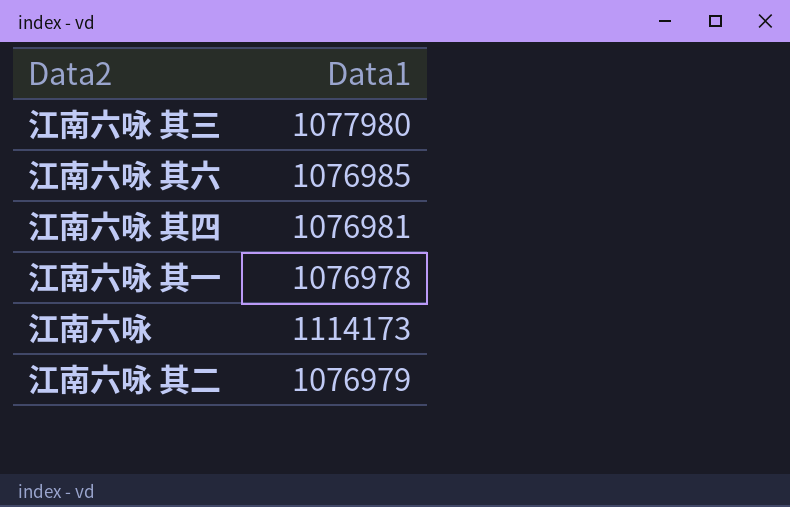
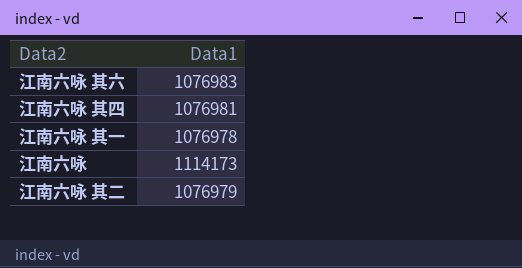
row 江南六咏 其三: 1077980 -> none
江南六咏 其六 | Data1: 1076985 -> 1076983

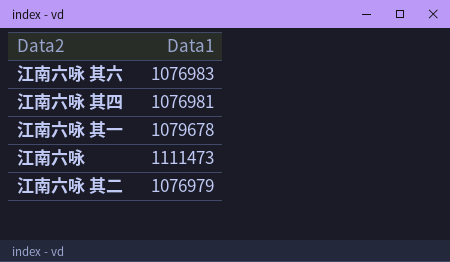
江南六咏 其一 | Data1: 1076978 -> 1079678
江南六咏 | Data1: 1114173 -> 1111473

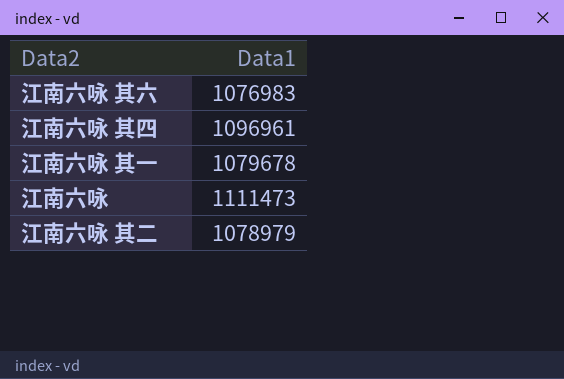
江南六咏 其四 | Data1: 1076981 -> 1096961
江南六咏 其二 | Data1: 1076979 -> 1078979

